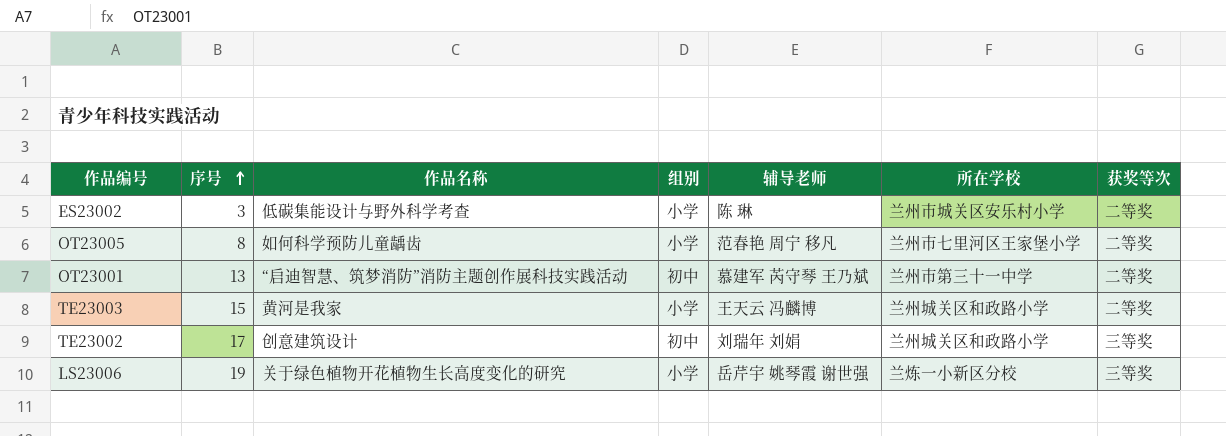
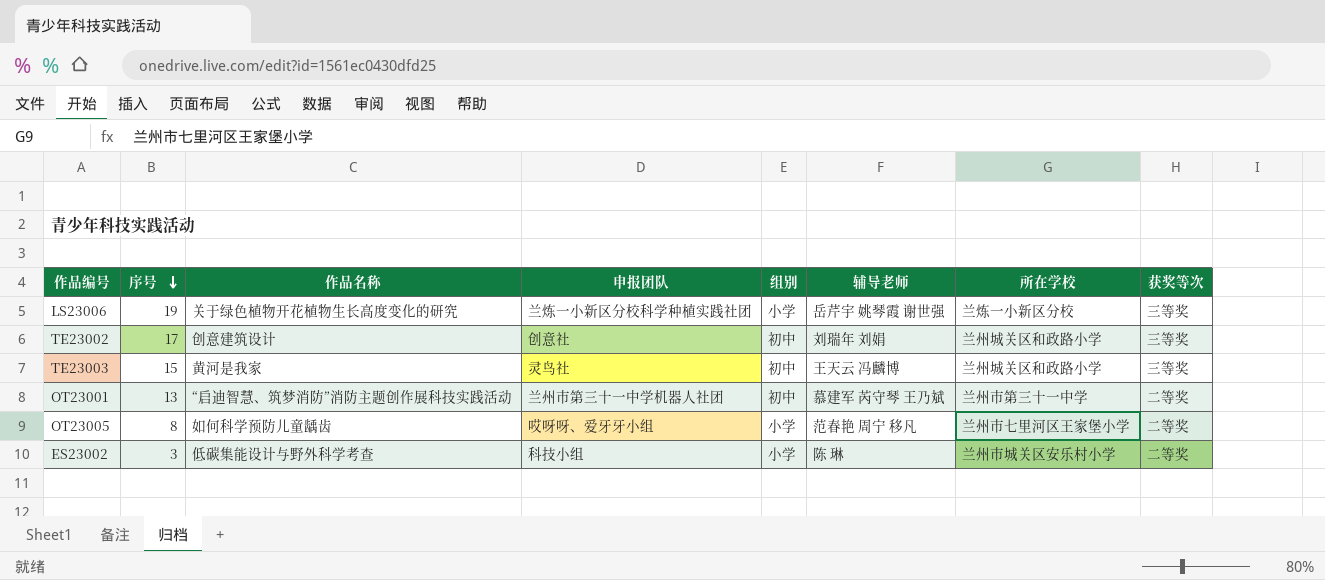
row order: 序号 ascending -> 序号 descending
column 申报团队 | position: none -> 4
TE23003 | 组别: 小学 -> 初中
TE23003 | 获奖等次: 二等奖 -> 三等奖

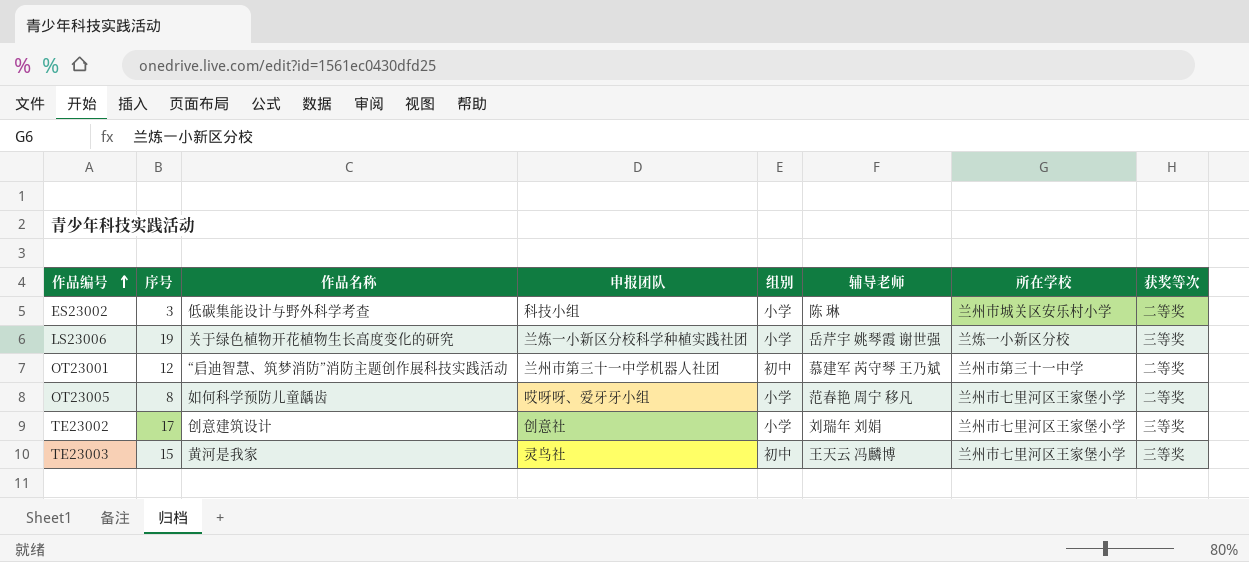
row order: 序号 descending -> 作品编号 ascending
OT23001 | 序号: 13 -> 12
TE23002 | 组别: 初中 -> 小学
TE23002 | 所在学校: 兰州城关区和政路小学 -> 兰州市七里河区王家堡小学
TE23003 | 所在学校: 兰州城关区和政路小学 -> 兰州市七里河区王家堡小学

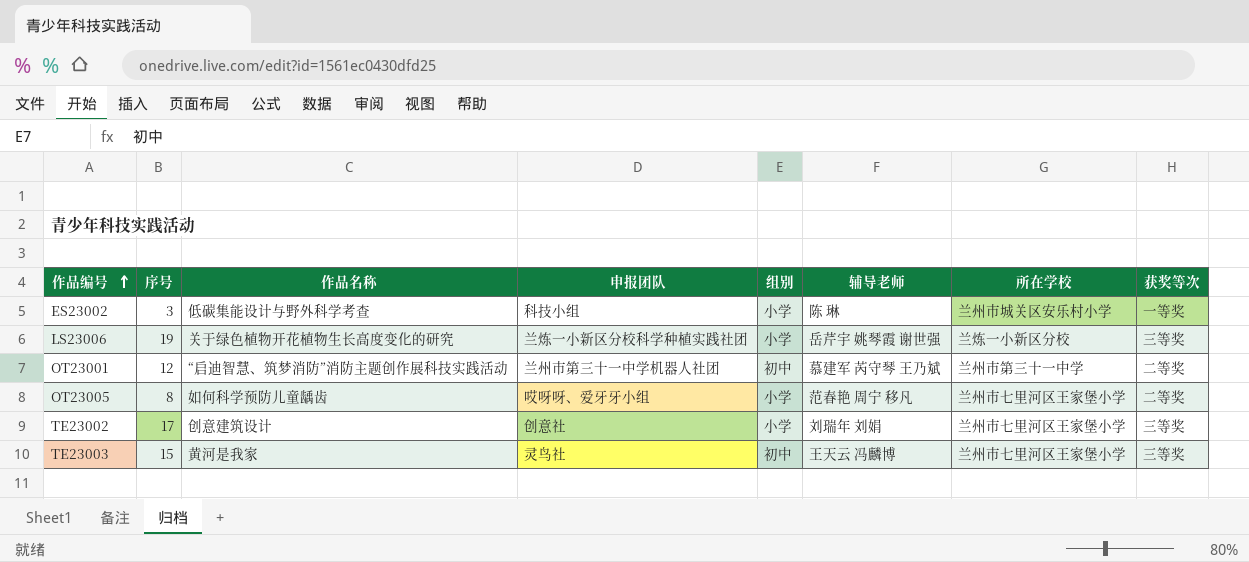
ES23002 | 获奖等次: 二等奖 -> 一等奖

